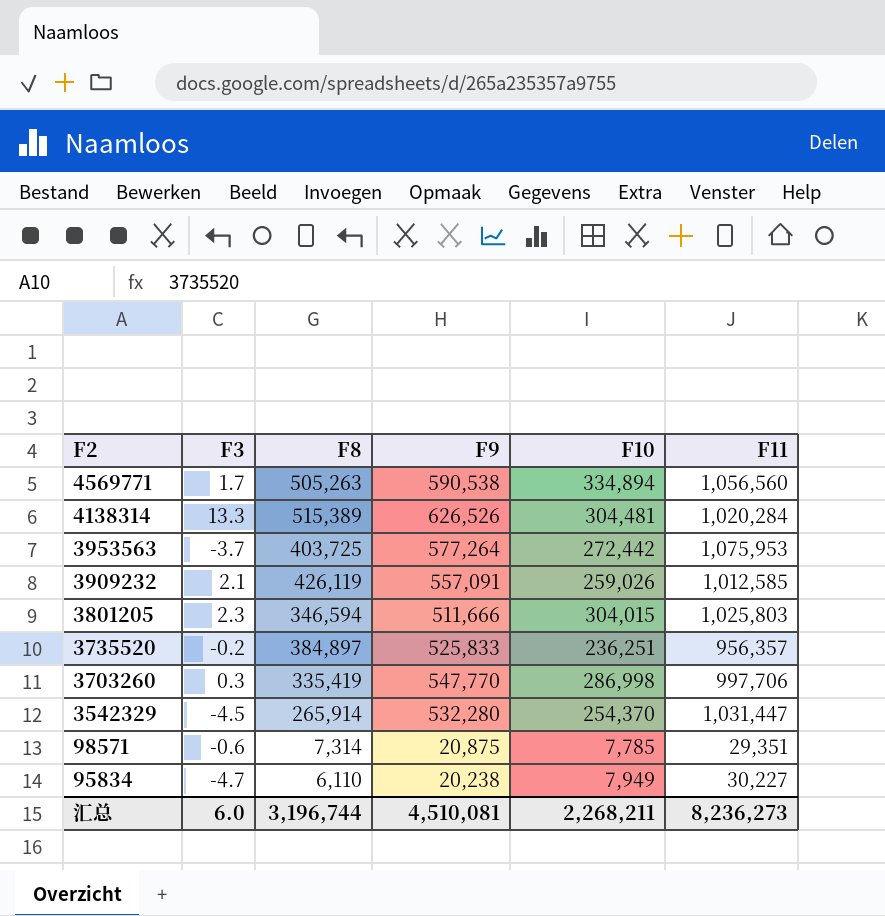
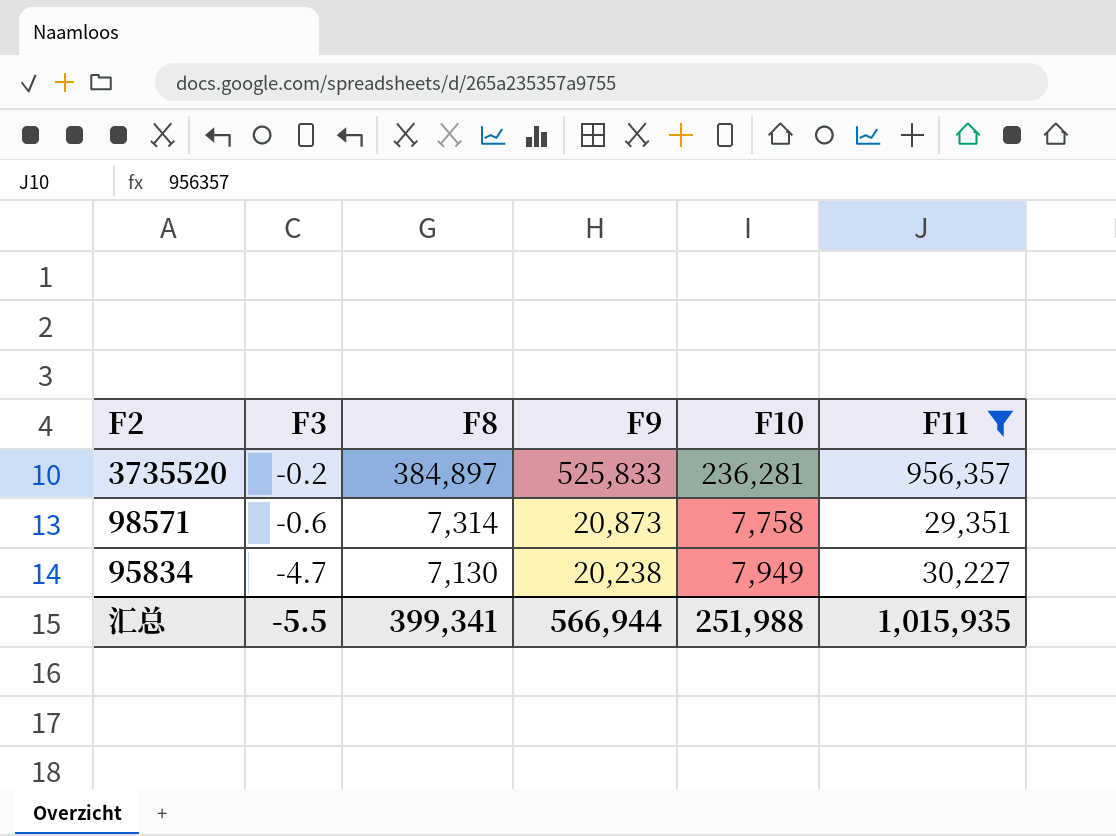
filter: none -> F11 <= 956,357
3735520 | F10: 236,251 -> 236,281
98571 | F9: 20,875 -> 20,873
98571 | F10: 7,785 -> 7,758
95834 | F8: 6,110 -> 7,130
汇总 | F3: 6.0 -> -5.5
汇总 | F8: 3,196,744 -> 399,341
汇总 | F9: 4,510,081 -> 566,944
汇总 | F10: 2,268,211 -> 251,988
汇总 | F11: 8,236,273 -> 1,015,935

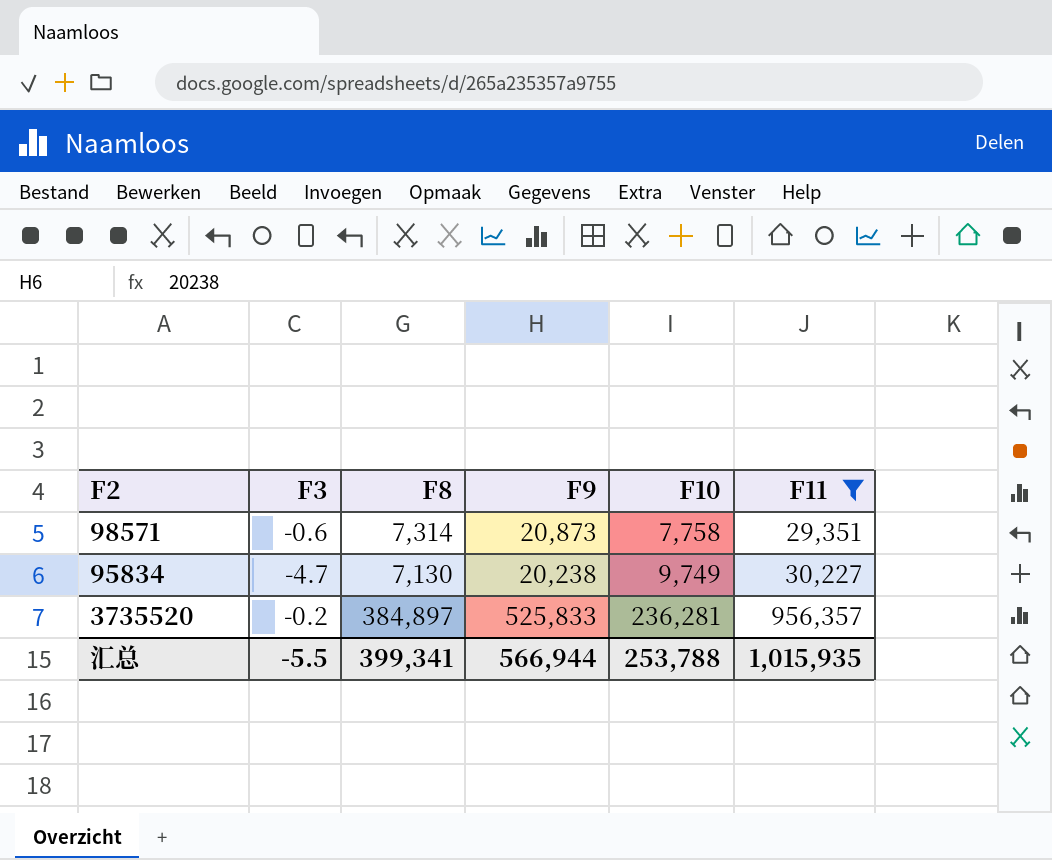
row order: F2 descending -> F10 ascending
95834 | F10: 7,949 -> 9,749
汇总 | F10: 251,988 -> 253,788

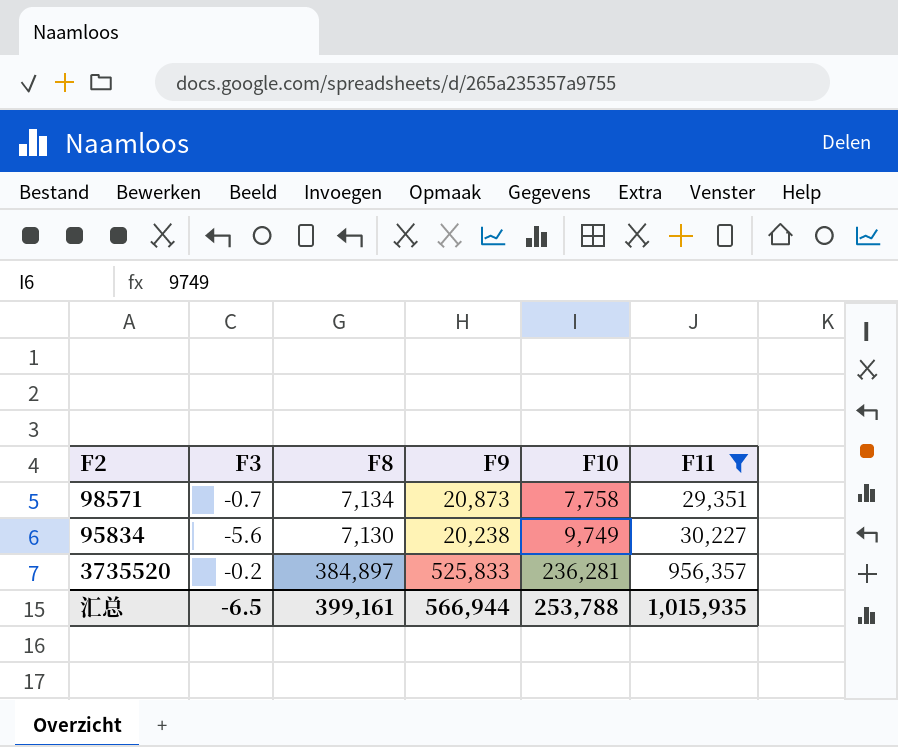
98571 | F3: -0.6 -> -0.7
98571 | F8: 7,314 -> 7,134
95834 | F3: -4.7 -> -5.6
汇总 | F3: -5.5 -> -6.5
汇总 | F8: 399,341 -> 399,161

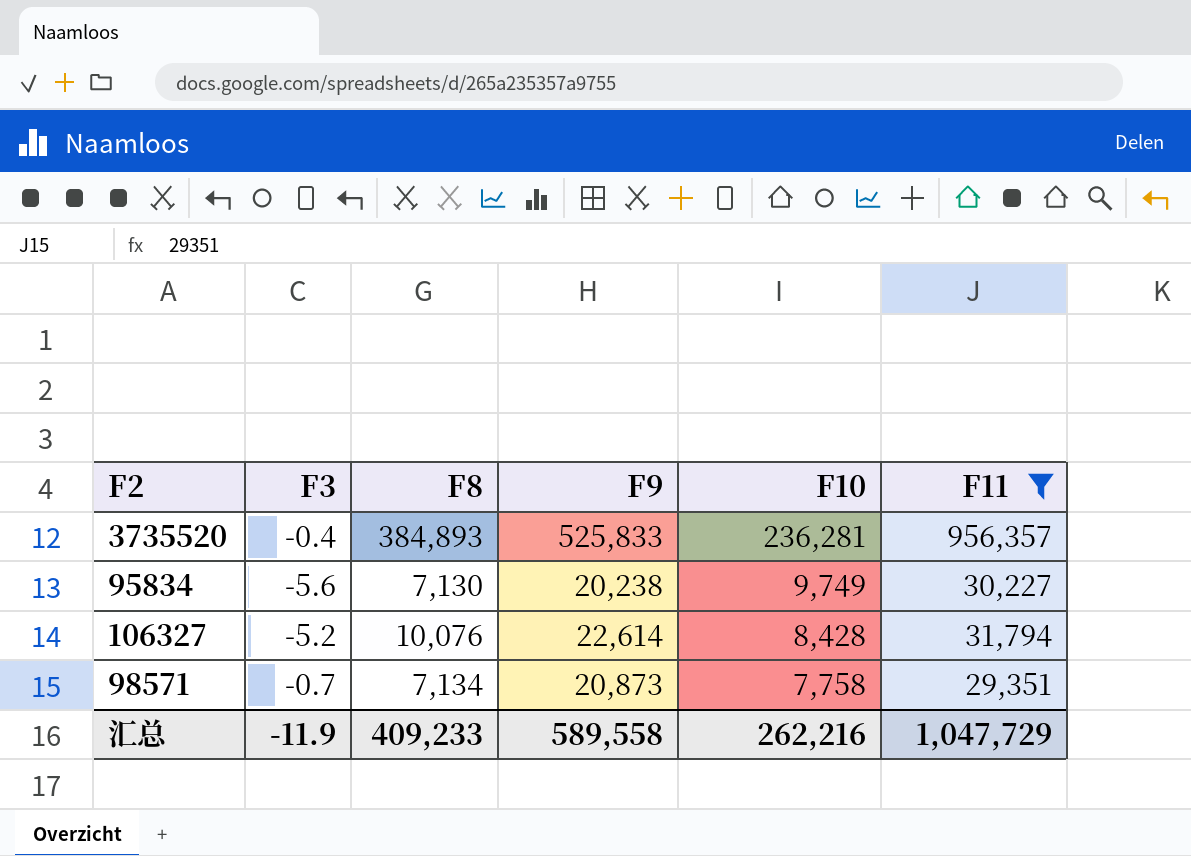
row order: F10 ascending -> F10 descending
3735520 | F3: -0.2 -> -0.4
3735520 | F8: 384,897 -> 384,893
row 106327: none -> -5.2 | 10,076 | 22,614 | 8,428 | 31,794
汇总 | F3: -6.5 -> -11.9
汇总 | F8: 399,161 -> 409,233
汇总 | F9: 566,944 -> 589,558
汇总 | F10: 253,788 -> 262,216
汇总 | F11: 1,015,935 -> 1,047,729

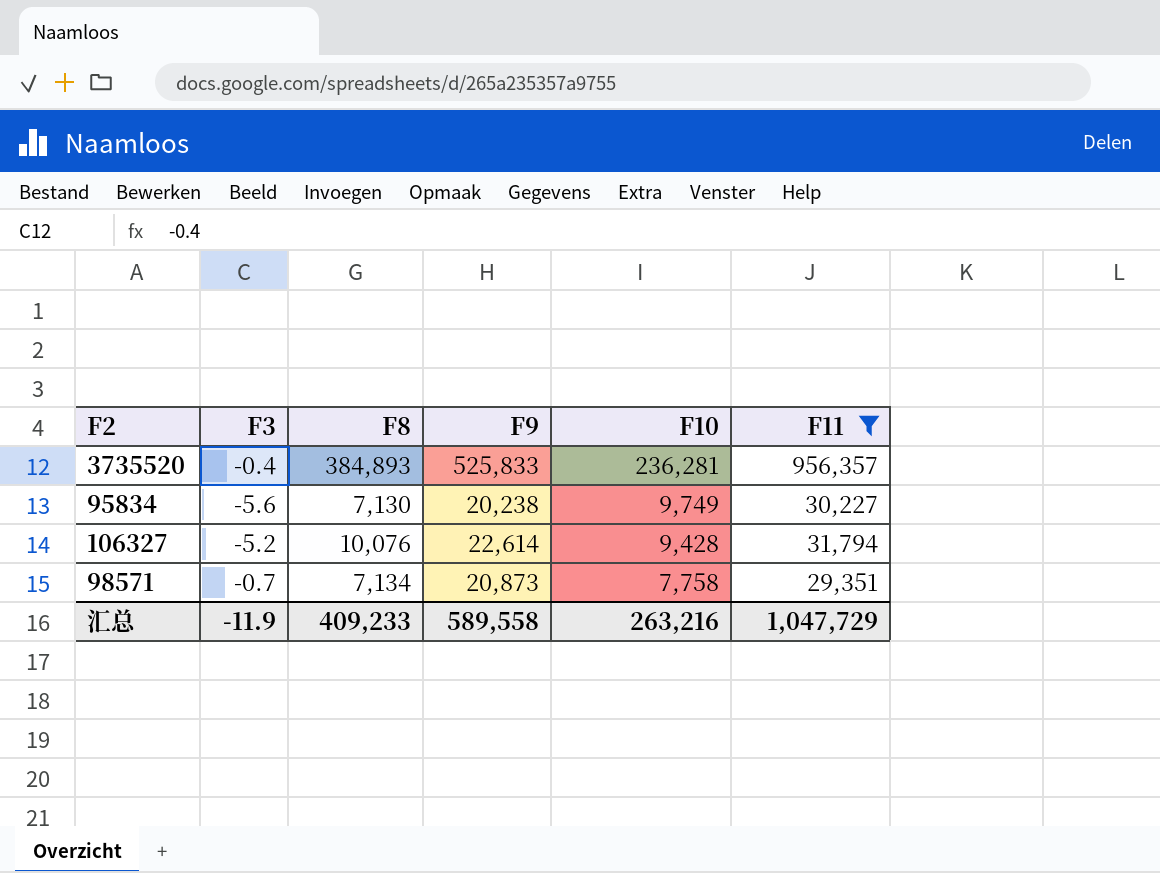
106327 | F10: 8,428 -> 9,428
汇总 | F10: 262,216 -> 263,216

